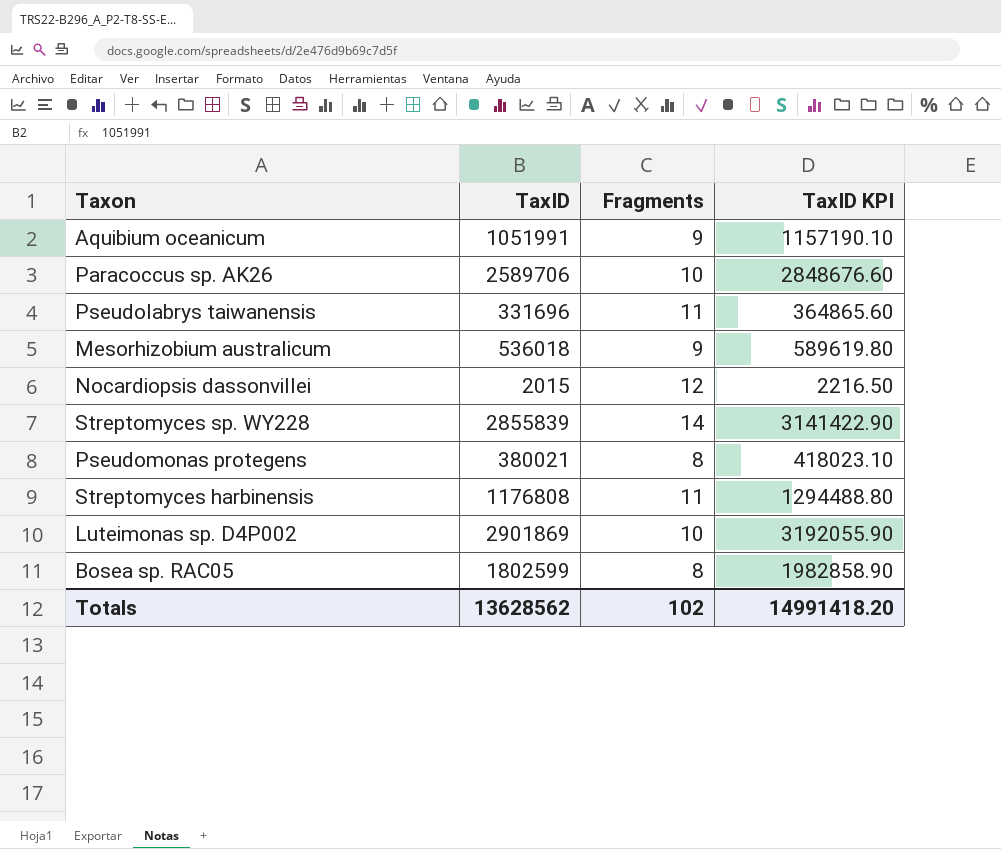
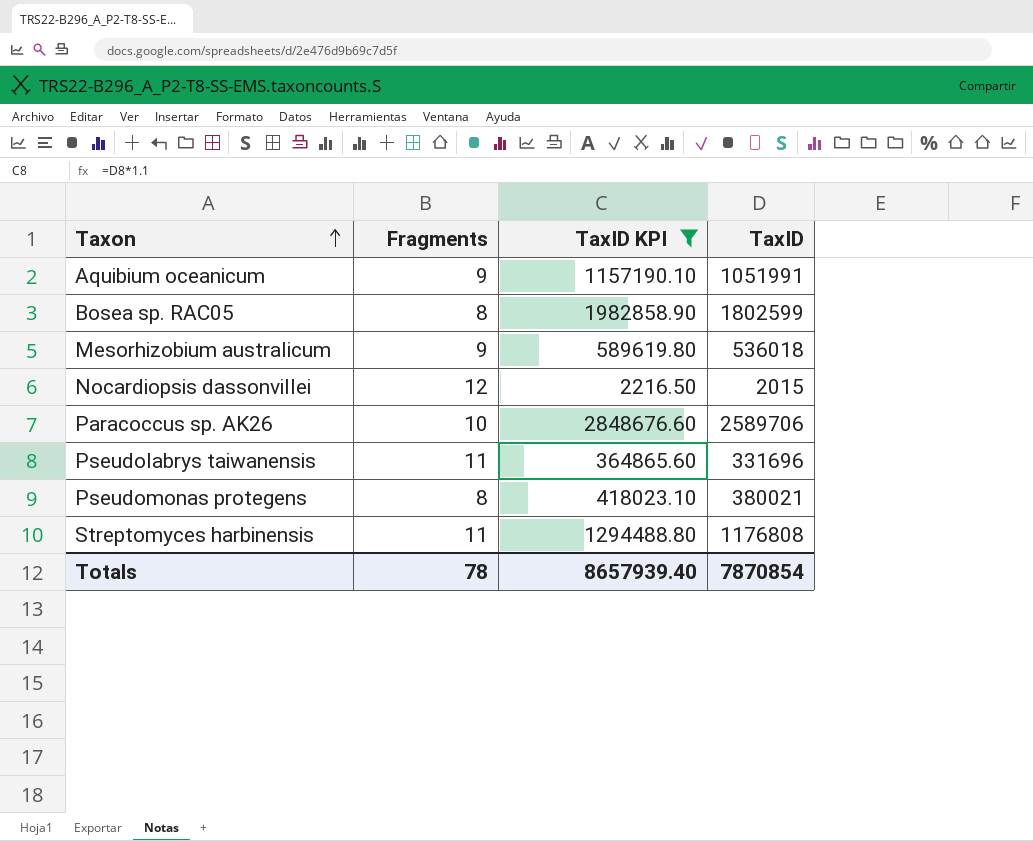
filter: none -> TaxID KPI <= 2848676.60
row order: none -> Taxon ascending
column TaxID | position: 2 -> 4
Totals | Fragments: 102 -> 78
Totals | TaxID KPI: 14991418.20 -> 8657939.40
Totals | TaxID: 13628562 -> 7870854

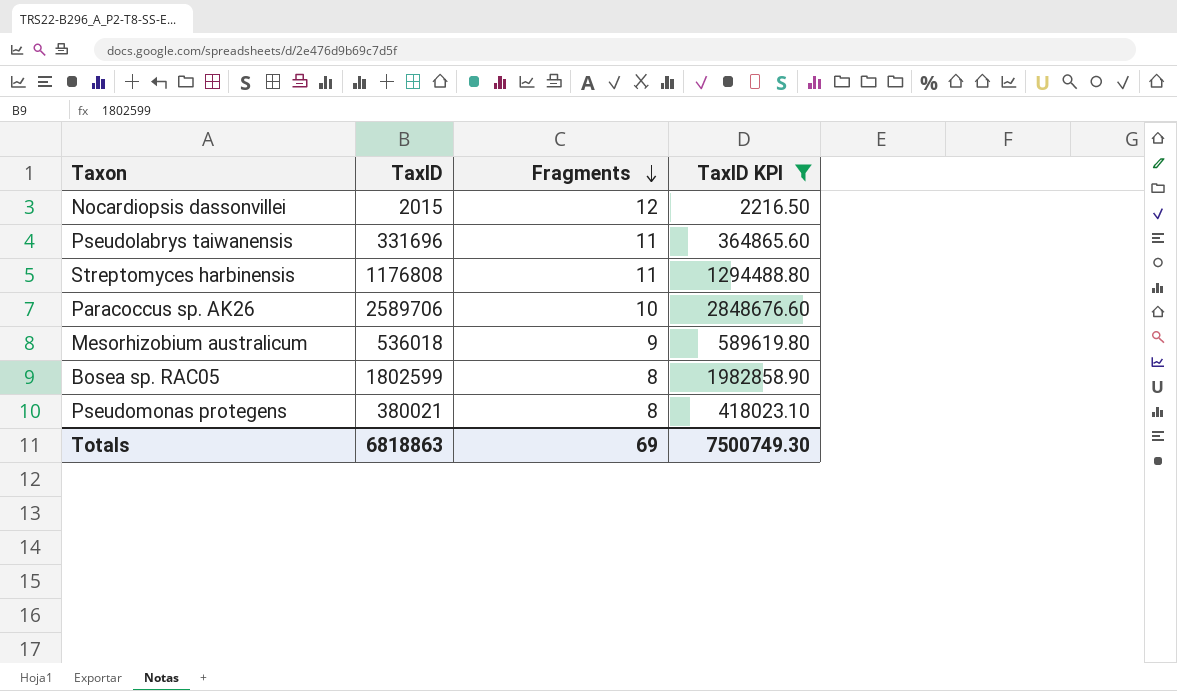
row order: Taxon ascending -> Fragments descending
column TaxID | position: 4 -> 2
row Aquibium oceanicum: 9 | 1157190.10 | 1051991 -> none
Totals | TaxID: 7870854 -> 6818863
Totals | Fragments: 78 -> 69
Totals | TaxID KPI: 8657939.40 -> 7500749.30

